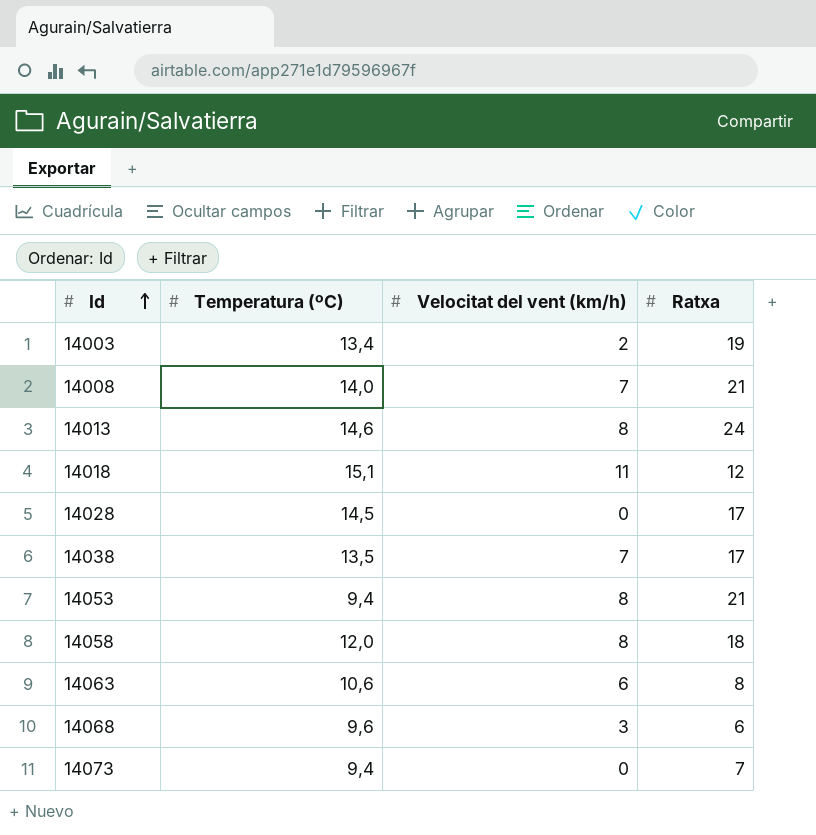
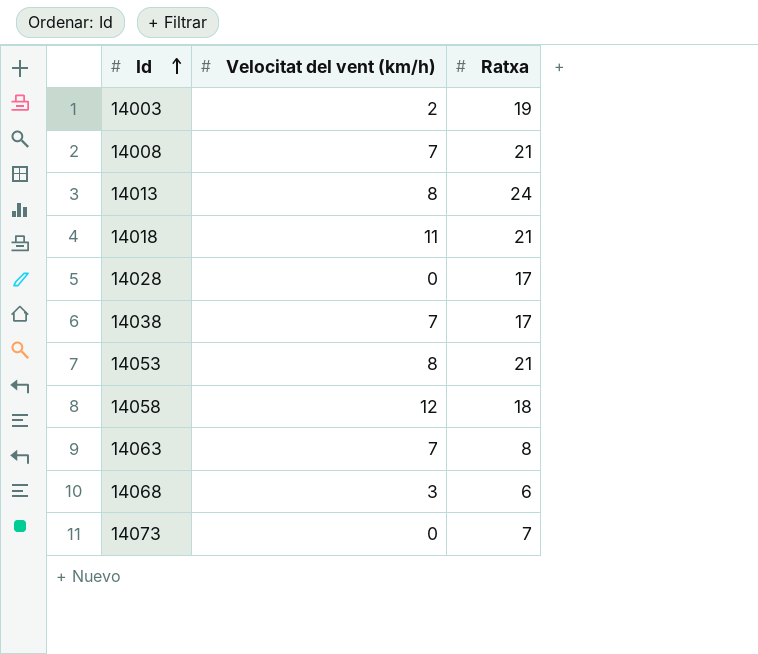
column Temperatura (ºC) | position: 2 -> none
14018 | Ratxa: 12 -> 21
14058 | Velocitat del vent (km/h): 8 -> 12
14063 | Velocitat del vent (km/h): 6 -> 7

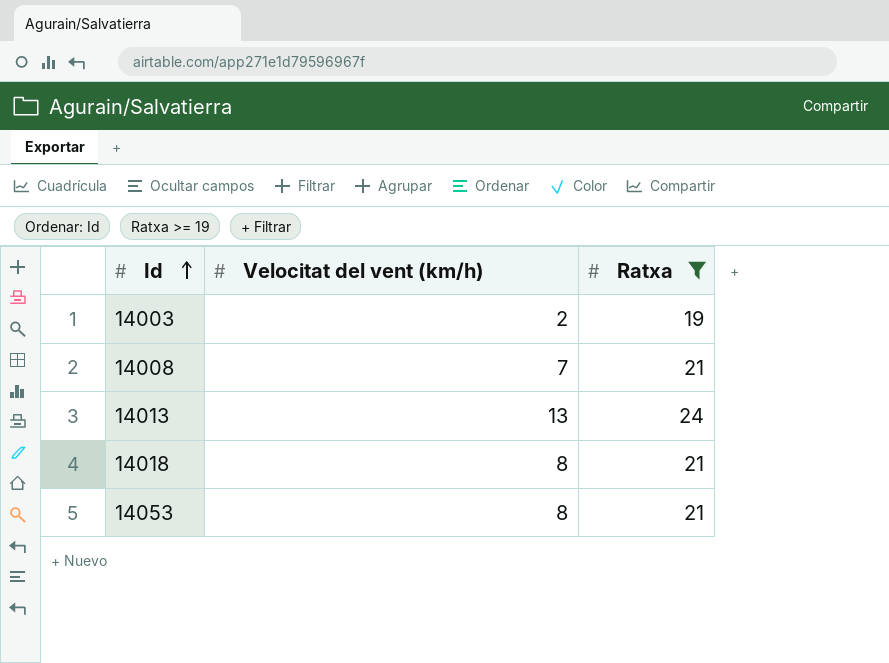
filter: none -> Ratxa >= 19
14013 | Velocitat del vent (km/h): 8 -> 13
14018 | Velocitat del vent (km/h): 11 -> 8

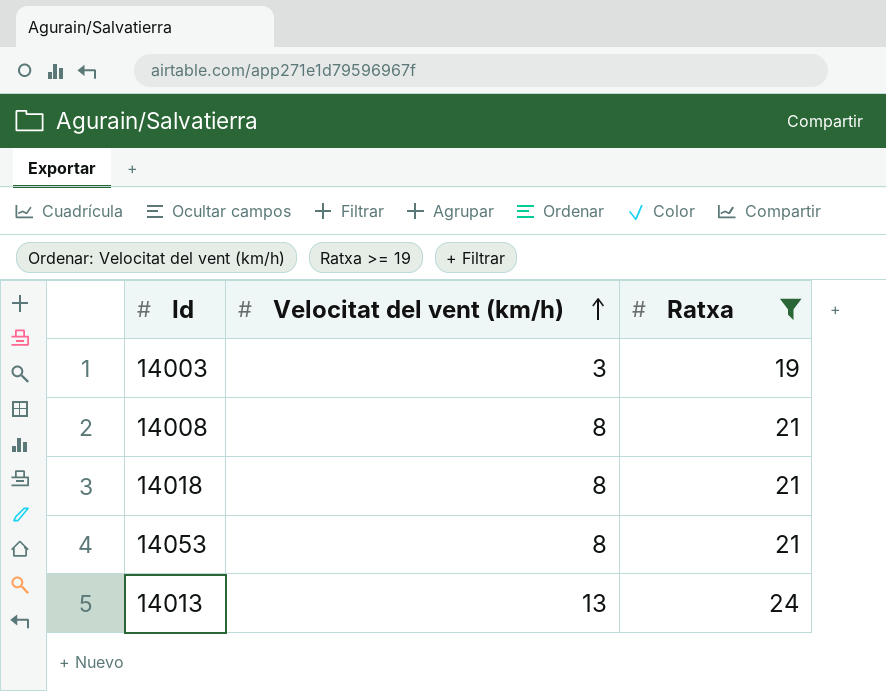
row order: Id ascending -> Velocitat del vent (km/h) ascending
14003 | Velocitat del vent (km/h): 2 -> 3
14008 | Velocitat del vent (km/h): 7 -> 8

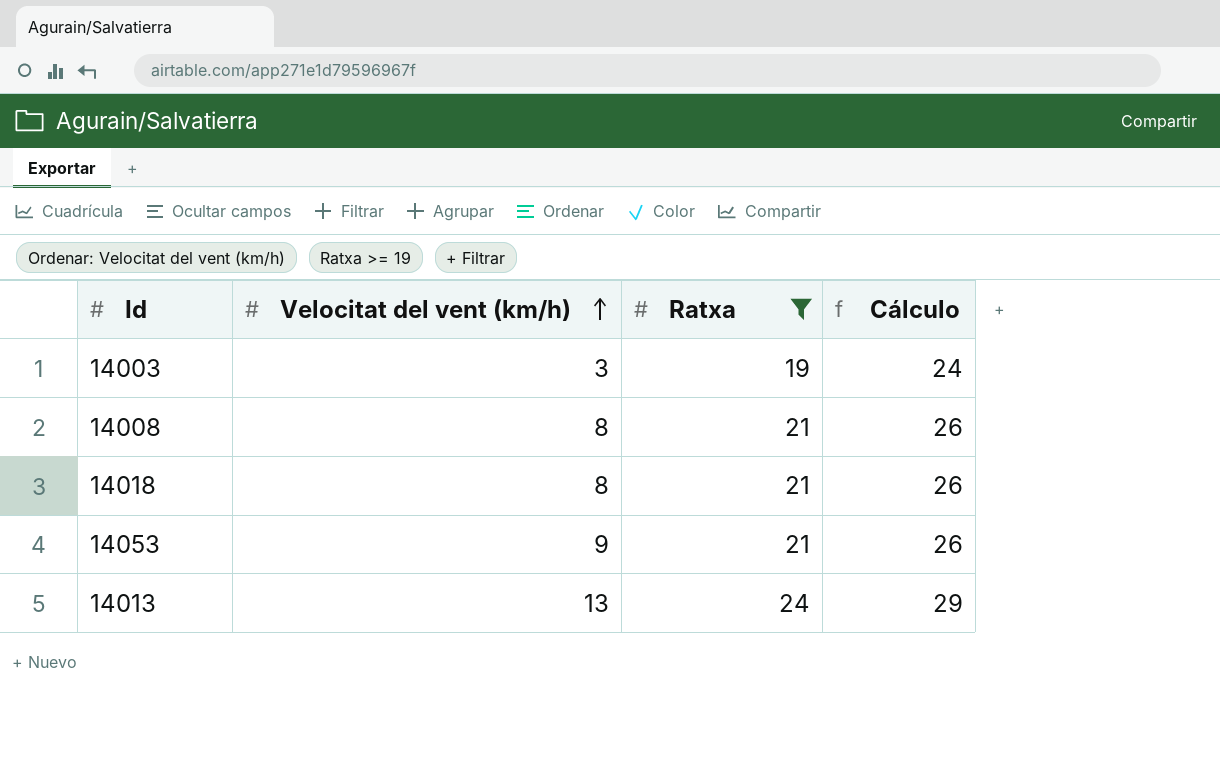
column Cálculo | formula: none -> [Ratxa] + 5
14053 | Velocitat del vent (km/h): 8 -> 9

